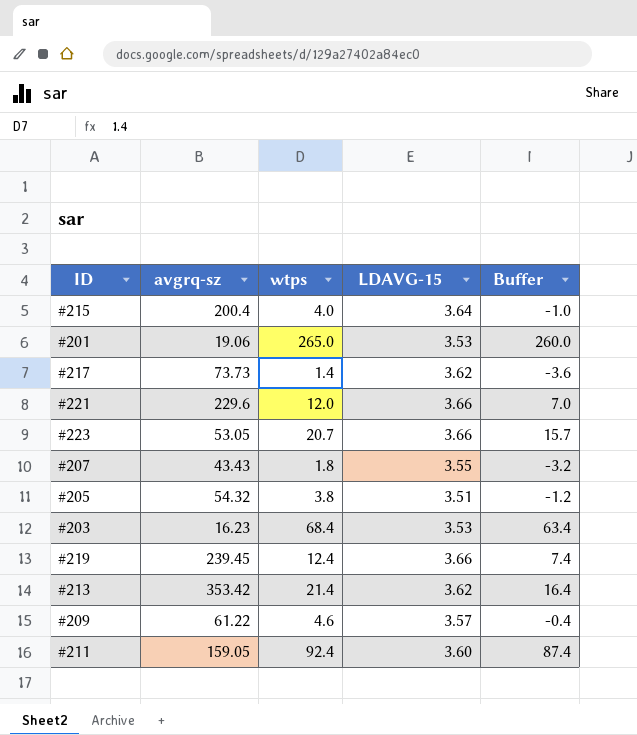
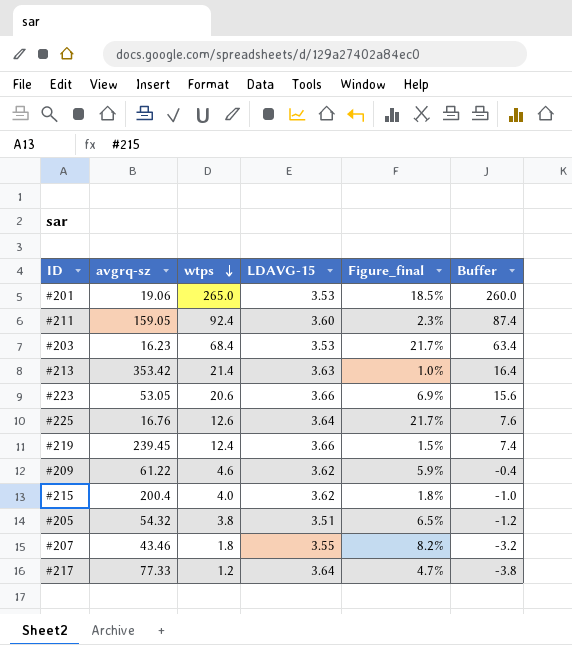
row order: none -> wtps descending
column Figure_final | formula: none -> [LDAVG-15] / [avgrq-sz]
row #221: 229.6 | 12.0 | 3.66 | 7.0 -> none
#213 | LDAVG-15: 3.62 -> 3.63
#223 | wtps: 20.7 -> 20.6
#223 | Buffer: 15.7 -> 15.6
row #225: none -> 16.76 | 12.6 | 3.64 | 21.7% | 7.6
#209 | LDAVG-15: 3.57 -> 3.62
#215 | LDAVG-15: 3.64 -> 3.62
#207 | avgrq-sz: 43.43 -> 43.46
#217 | avgrq-sz: 73.73 -> 77.33
#217 | wtps: 1.4 -> 1.2
#217 | LDAVG-15: 3.62 -> 3.64
#217 | Buffer: -3.6 -> -3.8

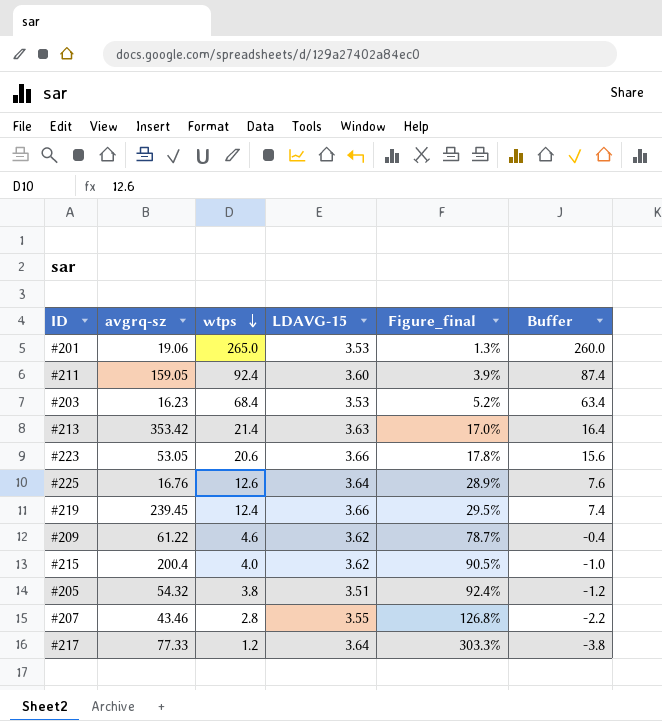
column Figure_final | formula: [LDAVG-15] / [avgrq-sz] -> [LDAVG-15] / [wtps]
#207 | wtps: 1.8 -> 2.8
#207 | Buffer: -3.2 -> -2.2

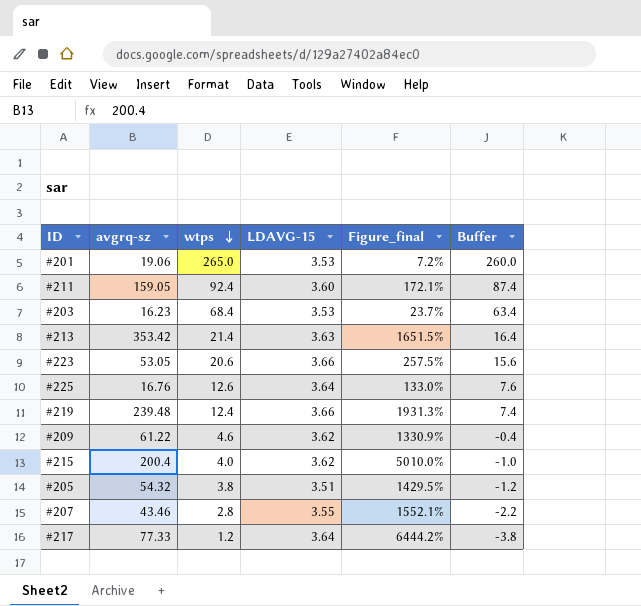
column Figure_final | formula: [LDAVG-15] / [wtps] -> [avgrq-sz] / [wtps]
#219 | avgrq-sz: 239.45 -> 239.48

